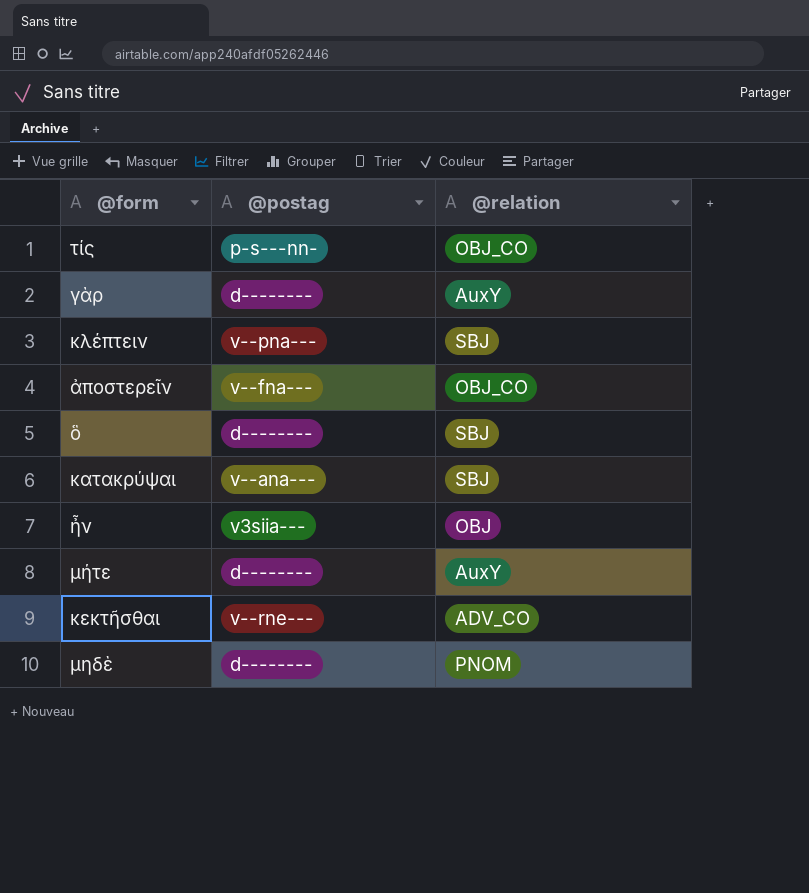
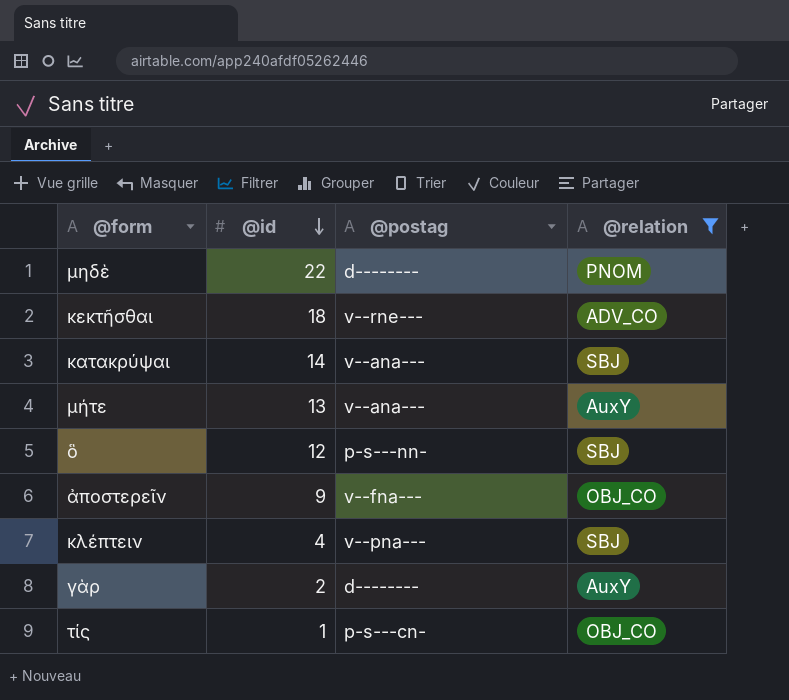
filter: none -> @relation != OBJ
row order: none -> @id descending
column @id | position: none -> 2
μήτε | @postag: d-------- -> v--ana---
ὃ | @postag: d-------- -> p-s---nn-
τίς | @postag: p-s---nn- -> p-s---cn-

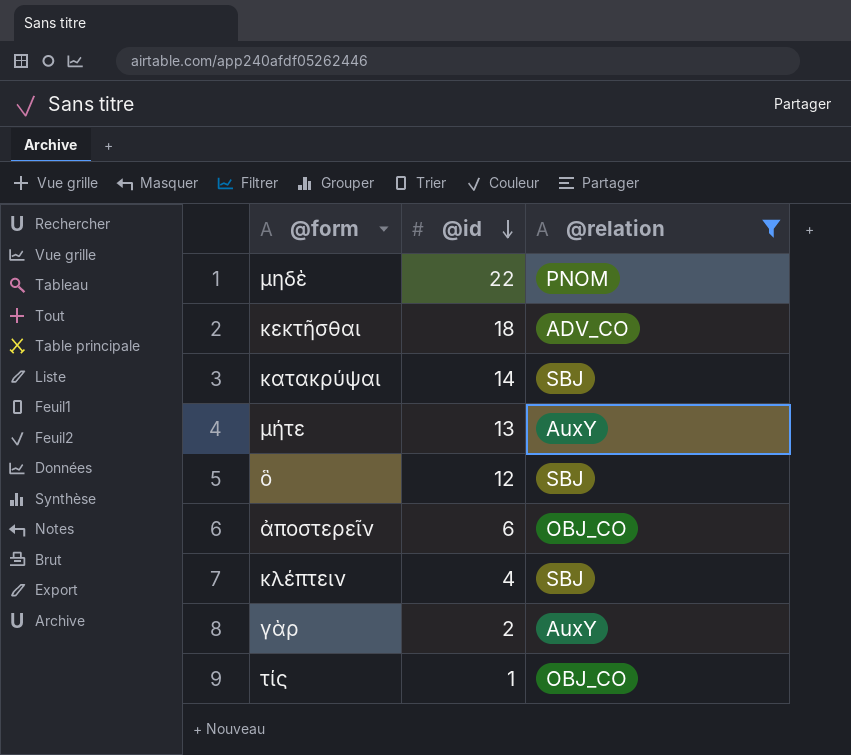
column @postag | position: 3 -> none
ἀποστερεῖν | @id: 9 -> 6

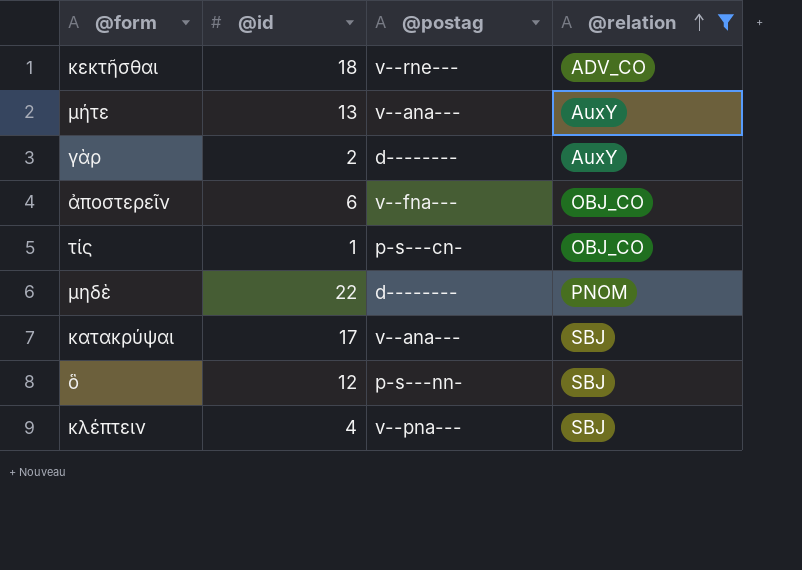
row order: @id descending -> @relation ascending
column @postag | position: none -> 3
κατακρύψαι | @id: 14 -> 17

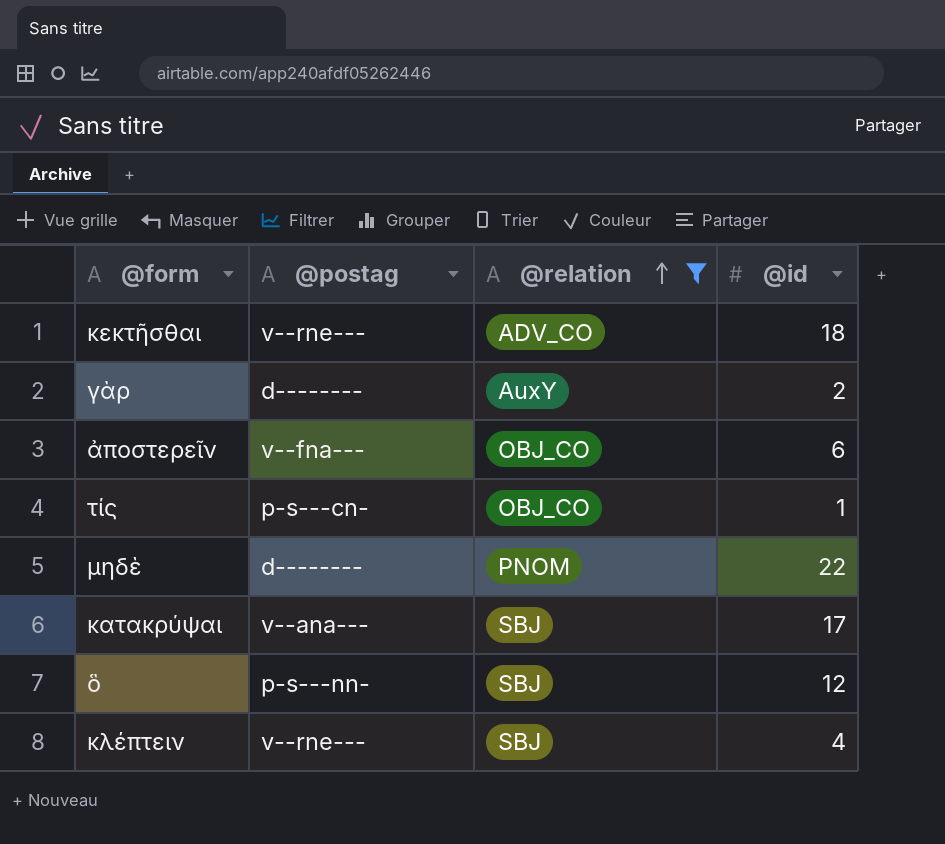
column @id | position: 2 -> 4
row μήτε: 13 | v--ana--- | AuxY -> none
κλέπτειν | @postag: v--pna--- -> v--rne---

